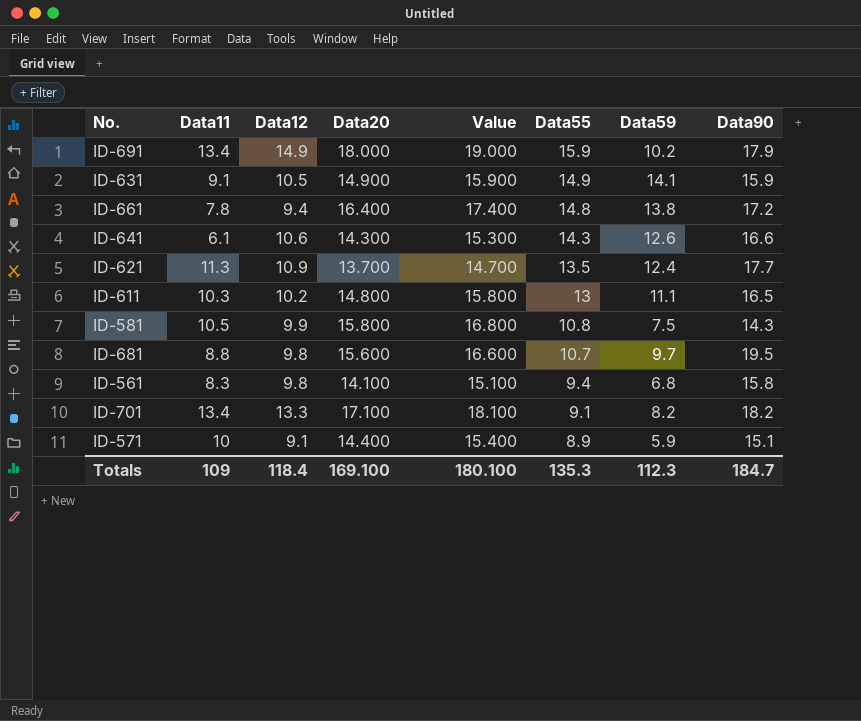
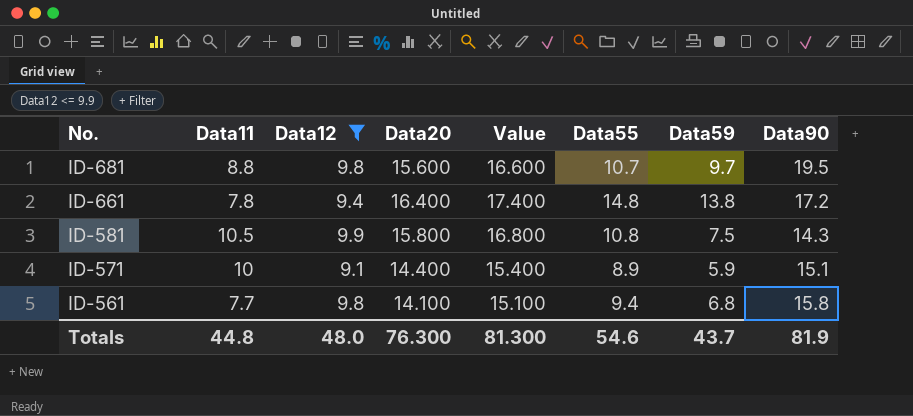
filter: none -> Data12 <= 9.9
row order: Data55 descending -> No. descending
ID-561 | Data11: 8.3 -> 7.7
Totals | Data11: 109 -> 44.8
Totals | Data12: 118.4 -> 48.0
Totals | Data20: 169.100 -> 76.300
Totals | Value: 180.100 -> 81.300
Totals | Data55: 135.3 -> 54.6
Totals | Data59: 112.3 -> 43.7
Totals | Data90: 184.7 -> 81.9

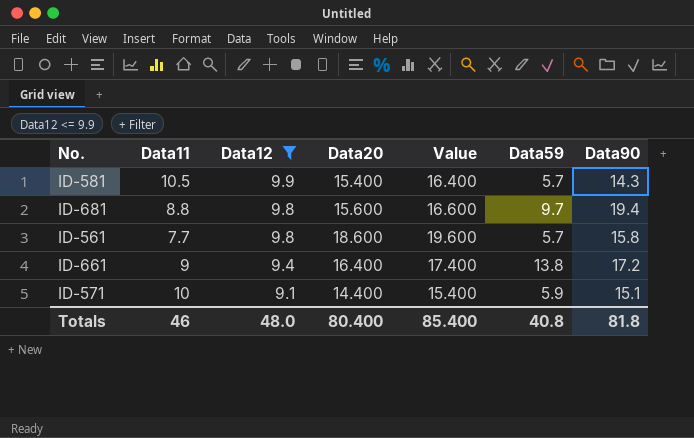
row order: No. descending -> Data12 descending
column Data55 | position: 6 -> none
ID-581 | Data20: 15.800 -> 15.400
ID-581 | Value: 16.800 -> 16.400
ID-581 | Data59: 7.5 -> 5.7
ID-681 | Data90: 19.5 -> 19.4
ID-561 | Data20: 14.100 -> 18.600
ID-561 | Value: 15.100 -> 19.600
ID-561 | Data59: 6.8 -> 5.7
ID-661 | Data11: 7.8 -> 9
Totals | Data11: 44.8 -> 46
Totals | Data20: 76.300 -> 80.400
Totals | Value: 81.300 -> 85.400
Totals | Data59: 43.7 -> 40.8
Totals | Data90: 81.9 -> 81.8

